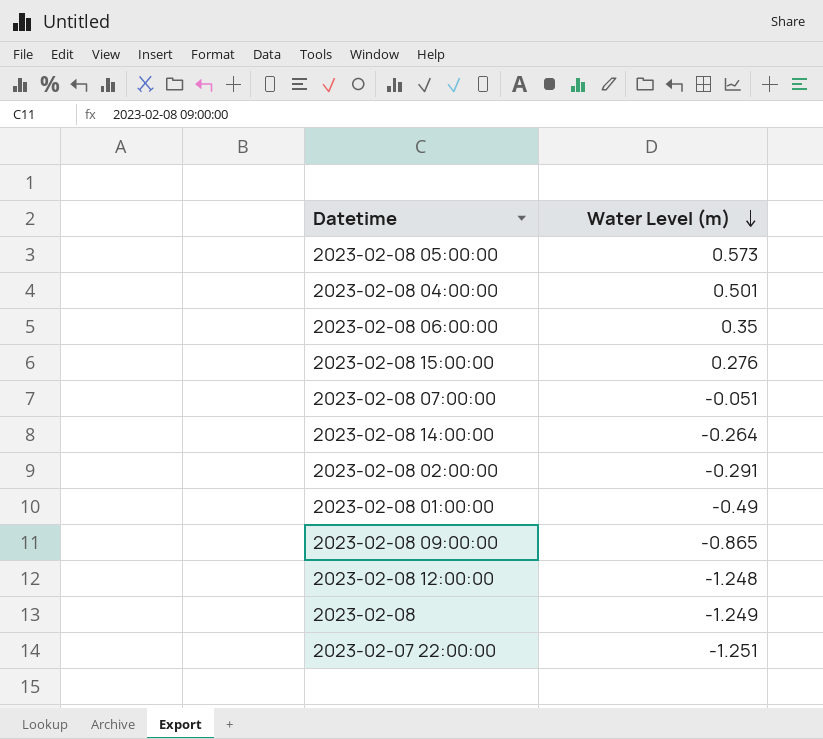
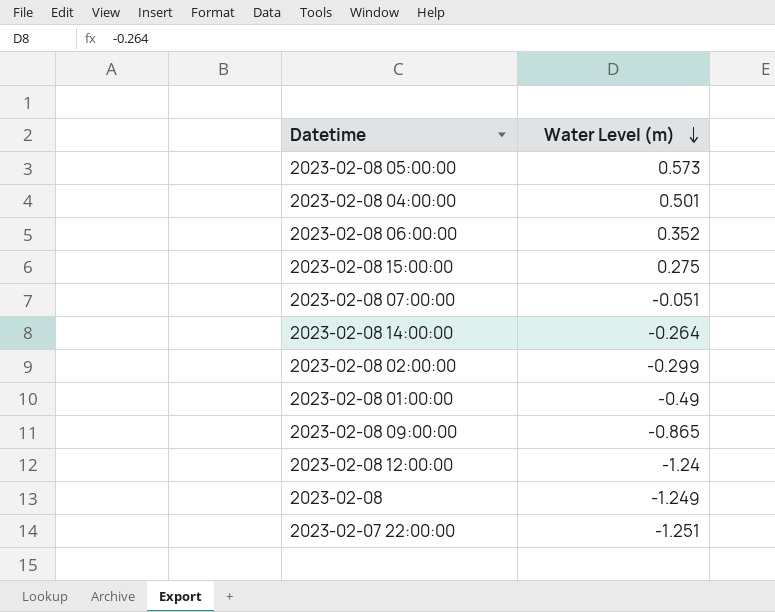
2023-02-08 06:00:00 | Water Level (m): 0.35 -> 0.352
2023-02-08 15:00:00 | Water Level (m): 0.276 -> 0.275
2023-02-08 02:00:00 | Water Level (m): -0.291 -> -0.299
2023-02-08 12:00:00 | Water Level (m): -1.248 -> -1.24

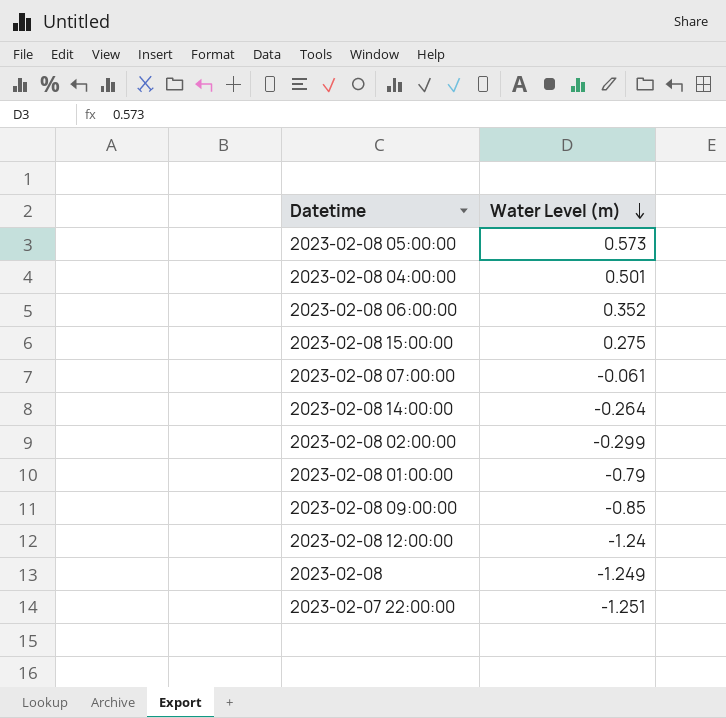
2023-02-08 07:00:00 | Water Level (m): -0.051 -> -0.061
2023-02-08 01:00:00 | Water Level (m): -0.49 -> -0.79
2023-02-08 09:00:00 | Water Level (m): -0.865 -> -0.85

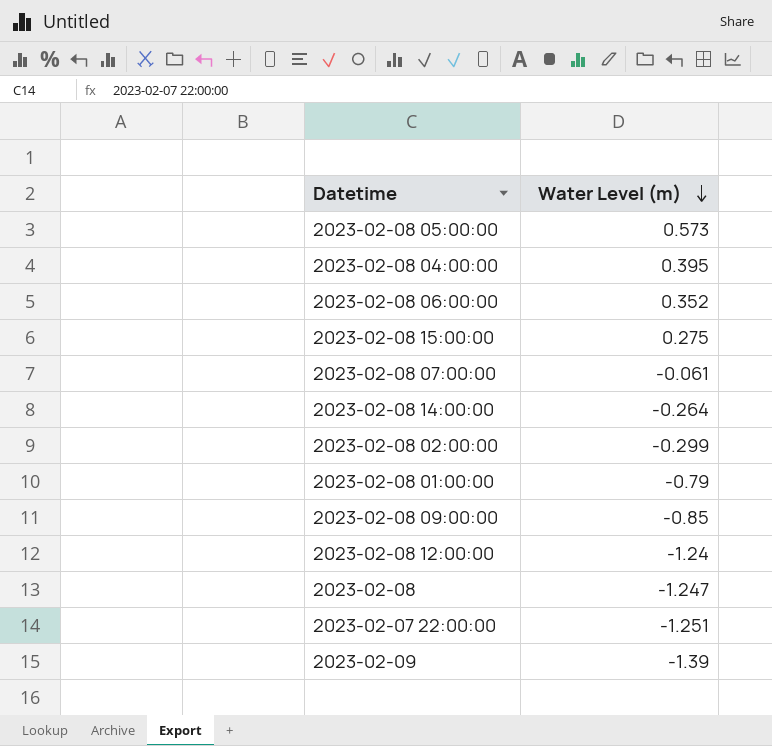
2023-02-08 04:00:00 | Water Level (m): 0.501 -> 0.395
2023-02-08 | Water Level (m): -1.249 -> -1.247
row 2023-02-09: none -> -1.39

